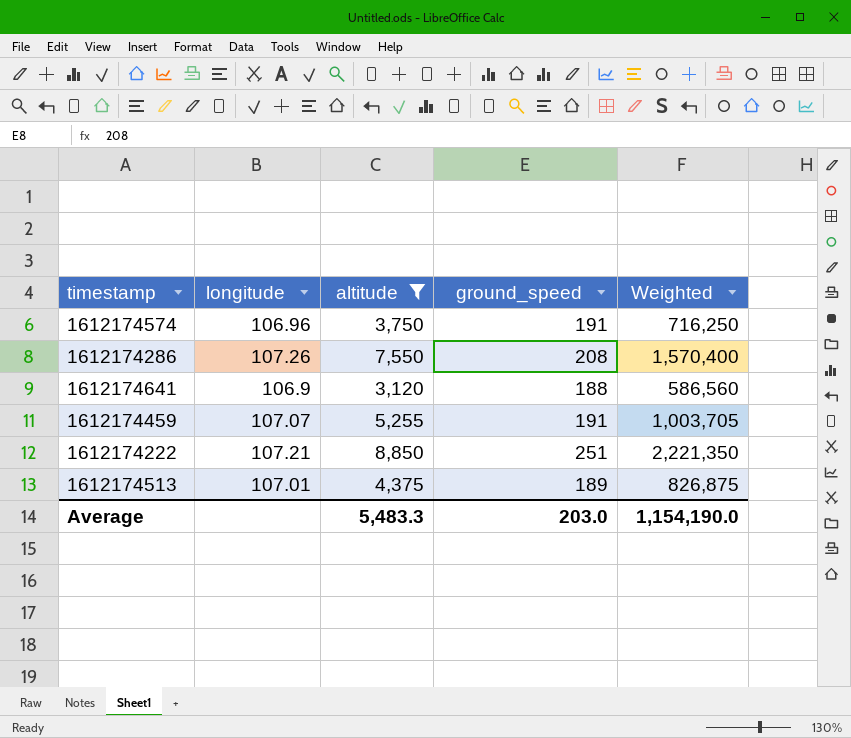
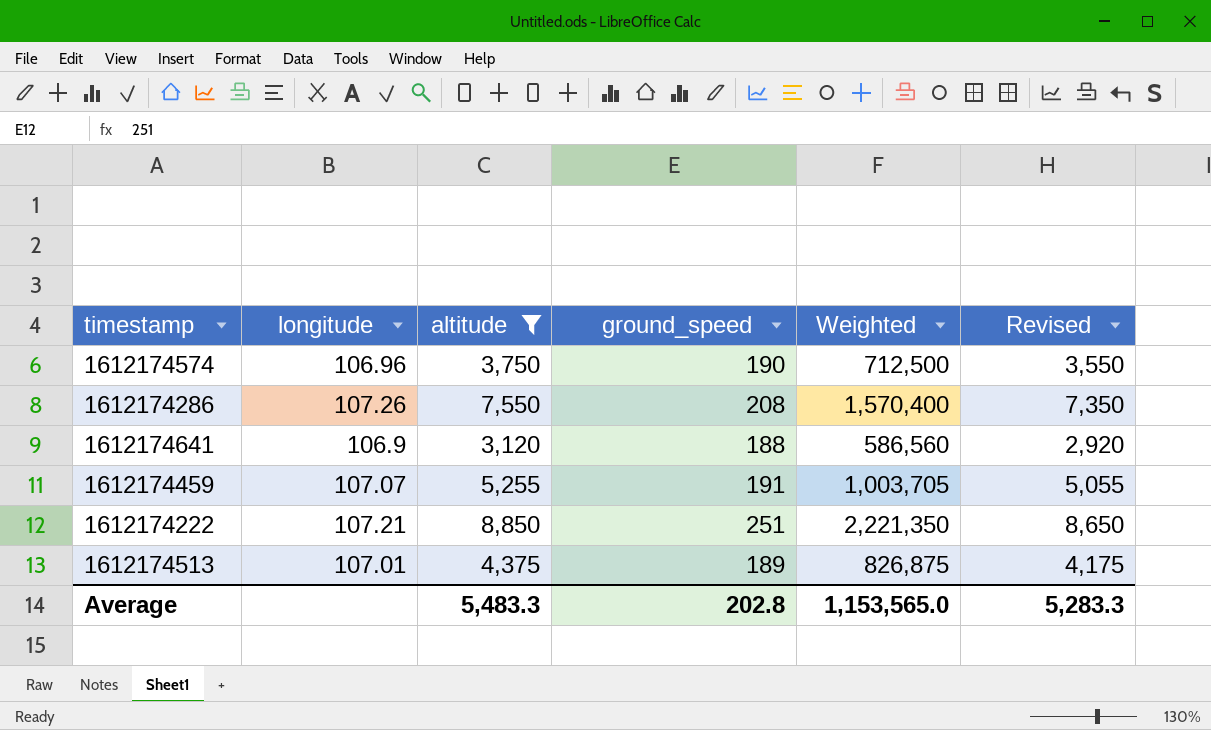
column Revised | formula: none -> [altitude] - 200
1612174574 | ground_speed: 191 -> 190
1612174574 | Weighted: 716,250 -> 712,500
Average | ground_speed: 203.0 -> 202.8
Average | Weighted: 1,154,190.0 -> 1,153,565.0

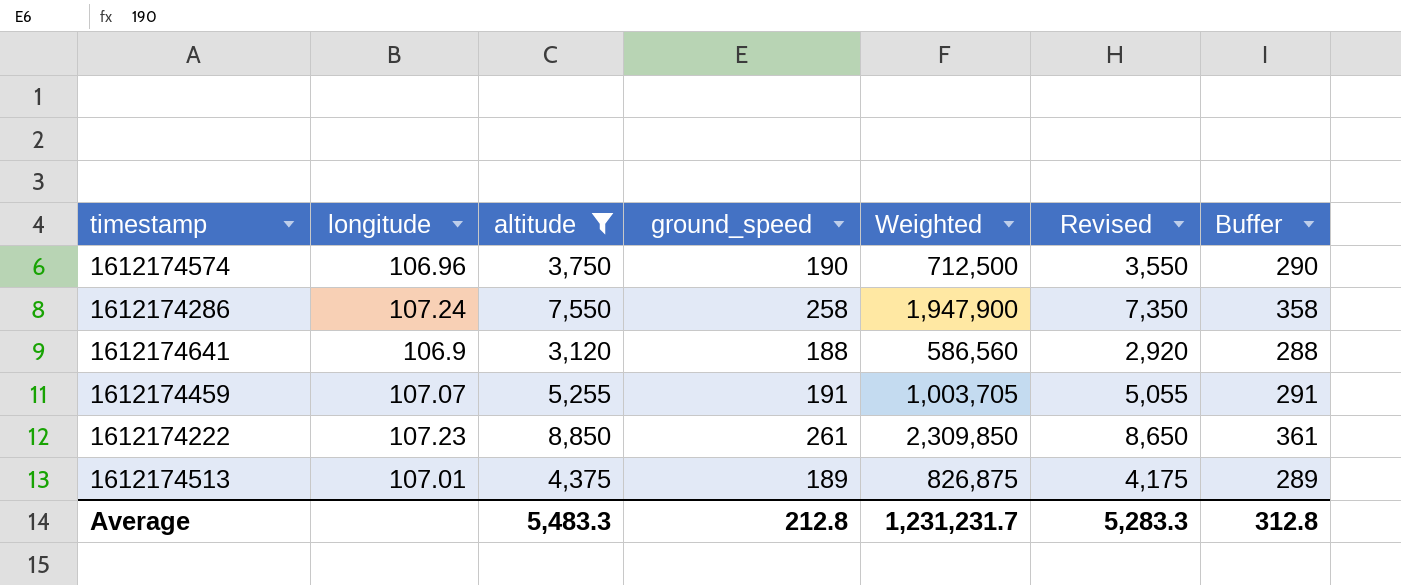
column Buffer | formula: none -> [ground_speed] + 100
1612174286 | longitude: 107.26 -> 107.24
1612174286 | ground_speed: 208 -> 258
1612174286 | Weighted: 1,570,400 -> 1,947,900
1612174222 | longitude: 107.21 -> 107.23
1612174222 | ground_speed: 251 -> 261
1612174222 | Weighted: 2,221,350 -> 2,309,850
Average | ground_speed: 202.8 -> 212.8
Average | Weighted: 1,153,565.0 -> 1,231,231.7

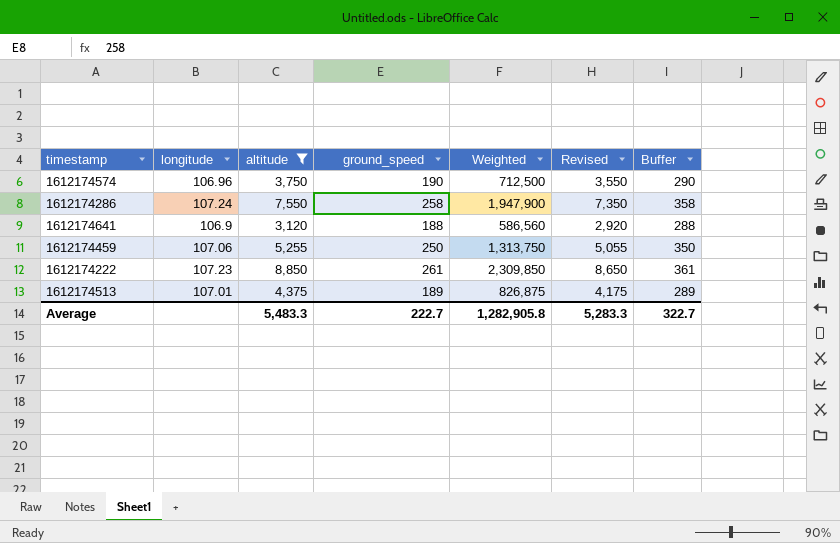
1612174459 | longitude: 107.07 -> 107.06
1612174459 | ground_speed: 191 -> 250
1612174459 | Weighted: 1,003,705 -> 1,313,750
1612174459 | Buffer: 291 -> 350
Average | ground_speed: 212.8 -> 222.7
Average | Weighted: 1,231,231.7 -> 1,282,905.8
Average | Buffer: 312.8 -> 322.7

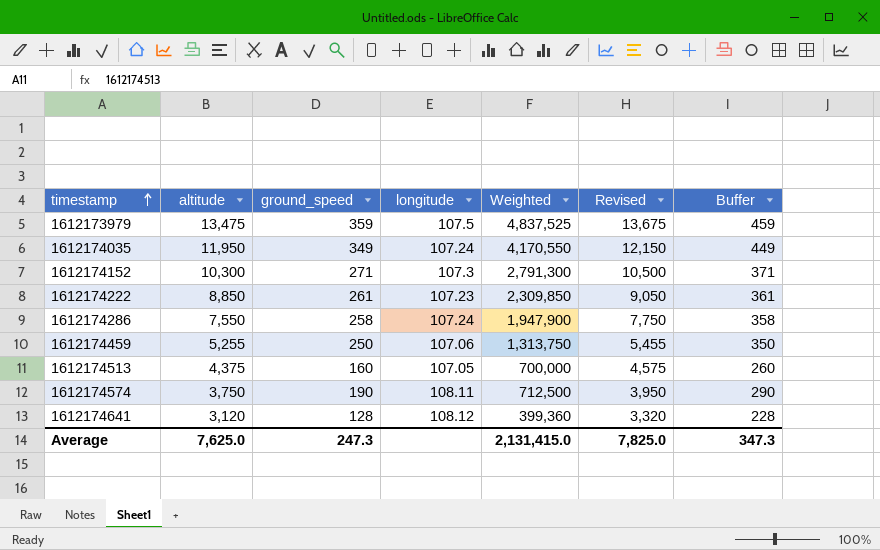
filter: altitude <= 8,850 -> none
row order: none -> timestamp ascending
column longitude | position: 2 -> 4
column Revised | formula: [altitude] - 200 -> [altitude] + 200
1612174513 | ground_speed: 189 -> 160
1612174513 | longitude: 107.01 -> 107.05
1612174513 | Weighted: 826,875 -> 700,000
1612174513 | Buffer: 289 -> 260
1612174574 | longitude: 106.96 -> 108.11
1612174641 | ground_speed: 188 -> 128
1612174641 | longitude: 106.9 -> 108.12
1612174641 | Weighted: 586,560 -> 399,360
1612174641 | Buffer: 288 -> 228
Average | altitude: 5,483.3 -> 7,625.0
Average | ground_speed: 222.7 -> 247.3
Average | Weighted: 1,282,905.8 -> 2,131,415.0
Average | Revised: 5,283.3 -> 7,825.0
Average | Buffer: 322.7 -> 347.3

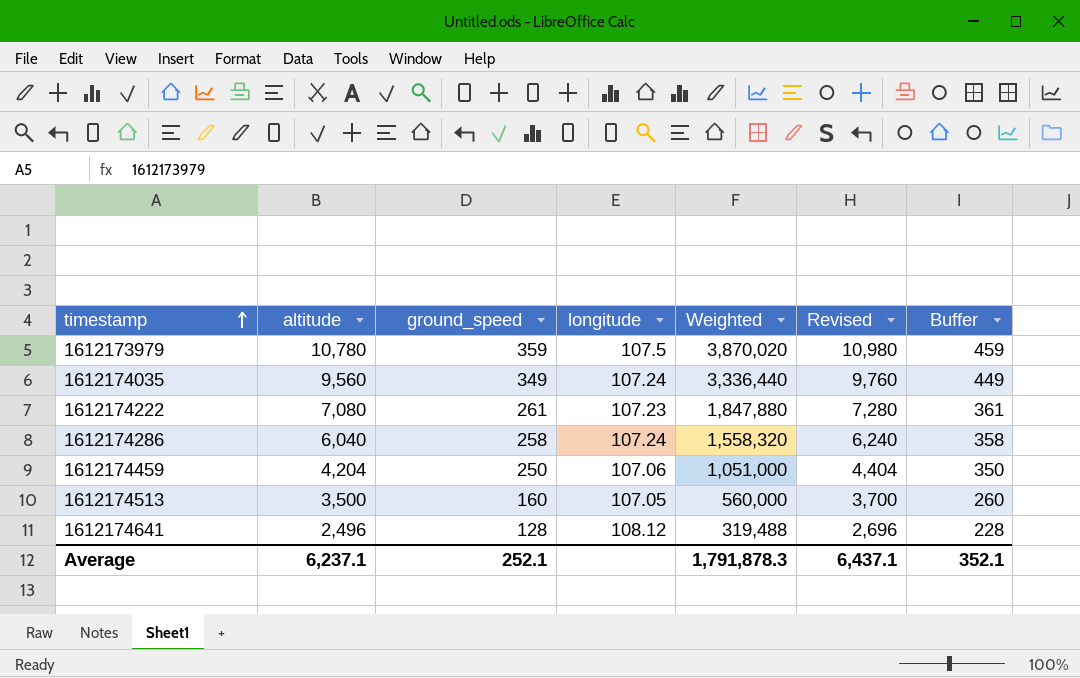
row 1612174152: 10,300 | 271 | 107.3 | 2,791,300 | 10,500 | 371 -> none
row 1612174574: 3,750 | 190 | 108.11 | 712,500 | 3,950 | 290 -> none
1612173979 | altitude: 13,475 -> 10,780
1612173979 | Weighted: 4,837,525 -> 3,870,020
1612173979 | Revised: 13,675 -> 10,980
1612174035 | altitude: 11,950 -> 9,560
1612174035 | Weighted: 4,170,550 -> 3,336,440
1612174035 | Revised: 12,150 -> 9,760
1612174222 | altitude: 8,850 -> 7,080
1612174222 | Weighted: 2,309,850 -> 1,847,880
1612174222 | Revised: 9,050 -> 7,280
1612174286 | altitude: 7,550 -> 6,040
1612174286 | Weighted: 1,947,900 -> 1,558,320
1612174286 | Revised: 7,750 -> 6,240
1612174459 | altitude: 5,255 -> 4,204
1612174459 | Weighted: 1,313,750 -> 1,051,000
1612174459 | Revised: 5,455 -> 4,404
1612174513 | altitude: 4,375 -> 3,500
1612174513 | Weighted: 700,000 -> 560,000
1612174513 | Revised: 4,575 -> 3,700
1612174641 | altitude: 3,120 -> 2,496
1612174641 | Weighted: 399,360 -> 319,488
1612174641 | Revised: 3,320 -> 2,696
Average | altitude: 7,625.0 -> 6,237.1
Average | ground_speed: 247.3 -> 252.1
Average | Weighted: 2,131,415.0 -> 1,791,878.3
Average | Revised: 7,825.0 -> 6,437.1
Average | Buffer: 347.3 -> 352.1

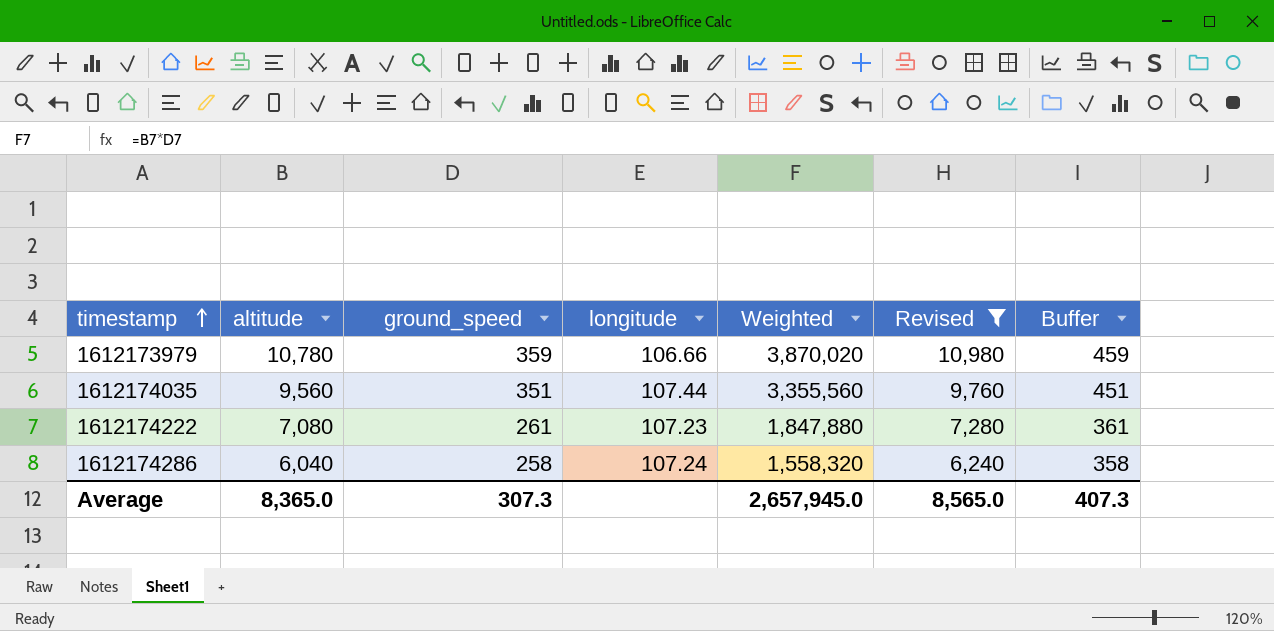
filter: none -> Revised >= 6,240
1612173979 | longitude: 107.5 -> 106.66
1612174035 | ground_speed: 349 -> 351
1612174035 | longitude: 107.24 -> 107.44
1612174035 | Weighted: 3,336,440 -> 3,355,560
1612174035 | Buffer: 449 -> 451
Average | altitude: 6,237.1 -> 8,365.0
Average | ground_speed: 252.1 -> 307.3
Average | Weighted: 1,791,878.3 -> 2,657,945.0
Average | Revised: 6,437.1 -> 8,565.0
Average | Buffer: 352.1 -> 407.3

